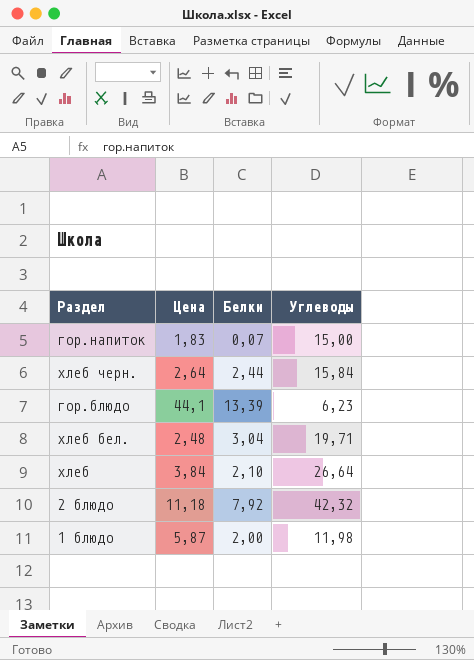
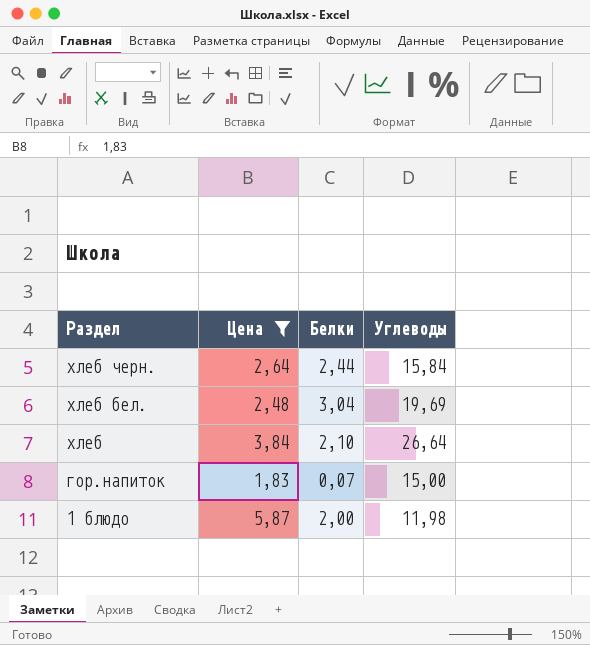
filter: none -> Цена <= 5,87
row order: none -> Раздел descending
хлеб бел. | Углеводы: 19,71 -> 19,69

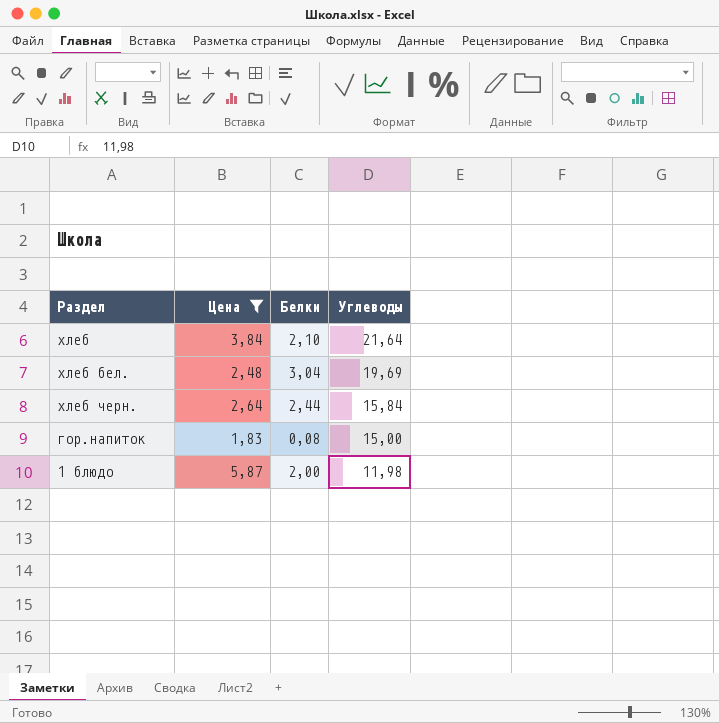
row order: Раздел descending -> Углеводы descending
хлеб | Углеводы: 26,64 -> 21,64
гор.напиток | Белки: 0,07 -> 0,08

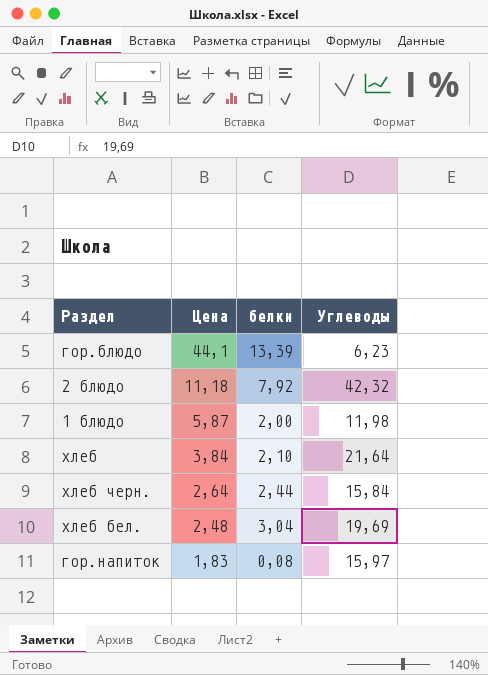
filter: Цена <= 5,87 -> none
row order: Углеводы descending -> Цена descending
column name: Белки -> белки
гор.напиток | Углеводы: 15,00 -> 15,97

